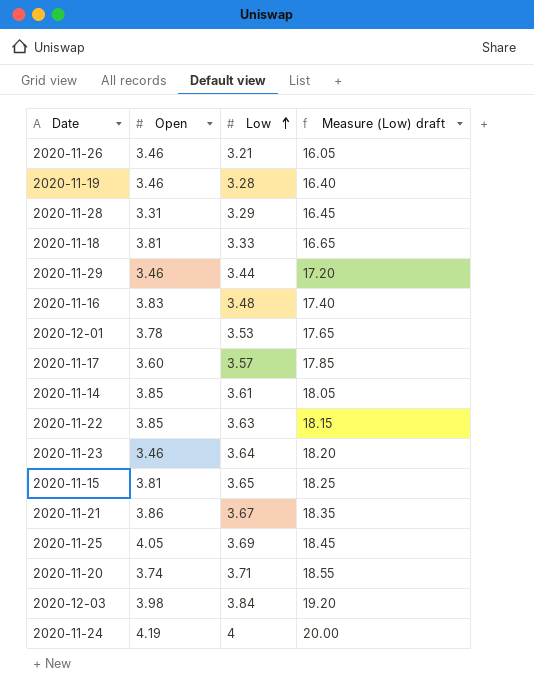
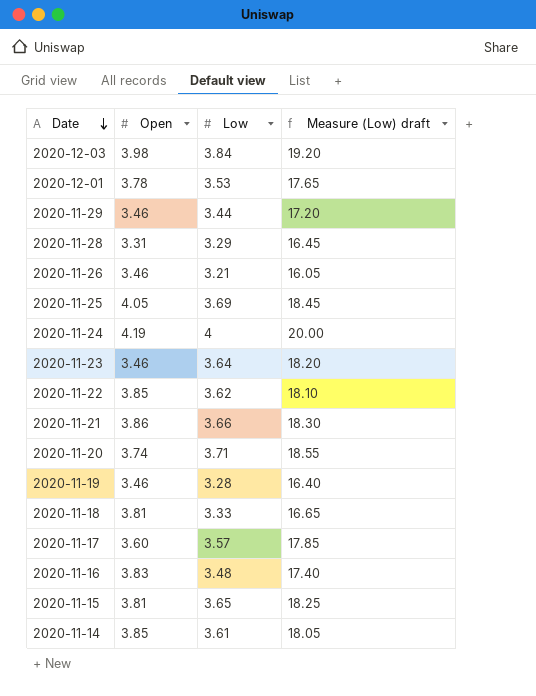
row order: Low ascending -> Date descending
2020-11-22 | Low: 3.63 -> 3.62
2020-11-22 | Measure (Low) draft: 18.15 -> 18.10
2020-11-21 | Low: 3.67 -> 3.66
2020-11-21 | Measure (Low) draft: 18.35 -> 18.30

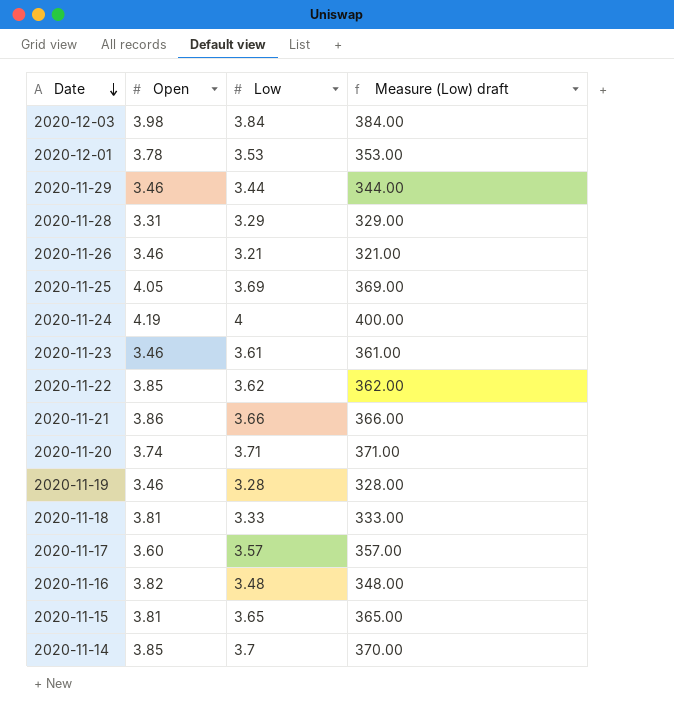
column Measure (Low) draft | formula: [Low] * 5 -> [Low] * 100
2020-11-23 | Low: 3.64 -> 3.61
2020-11-16 | Open: 3.83 -> 3.82
2020-11-14 | Low: 3.61 -> 3.7

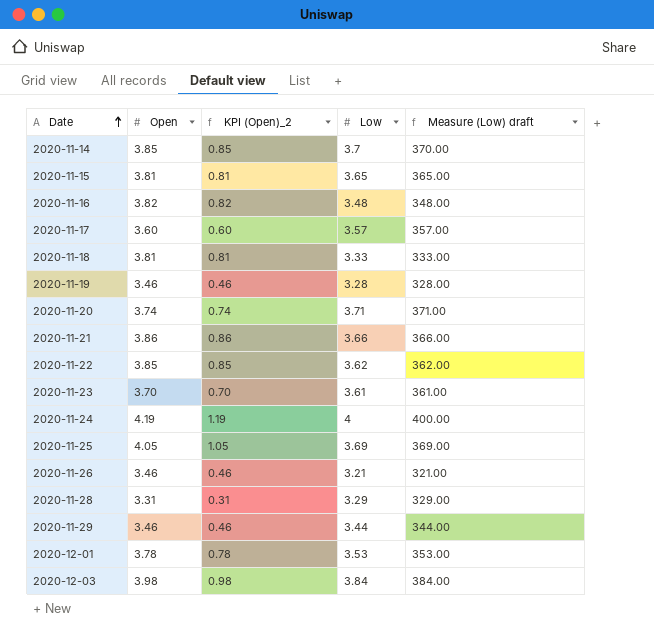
row order: Date descending -> Date ascending
column KPI (Open)_2 | formula: none -> [Open] - 3
2020-11-23 | Open: 3.46 -> 3.70

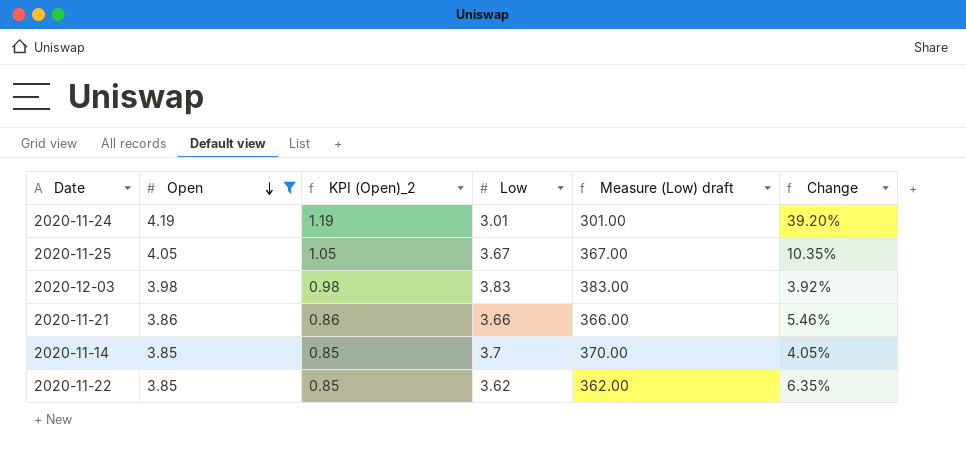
filter: none -> Open >= 3.85
row order: Date ascending -> Open descending
column Change | formula: none -> ([Open] - [Low]) / [Low]
2020-11-24 | Low: 4 -> 3.01
2020-11-24 | Measure (Low) draft: 400.00 -> 301.00
2020-11-25 | Low: 3.69 -> 3.67
2020-11-25 | Measure (Low) draft: 369.00 -> 367.00
2020-12-03 | Low: 3.84 -> 3.83
2020-12-03 | Measure (Low) draft: 384.00 -> 383.00

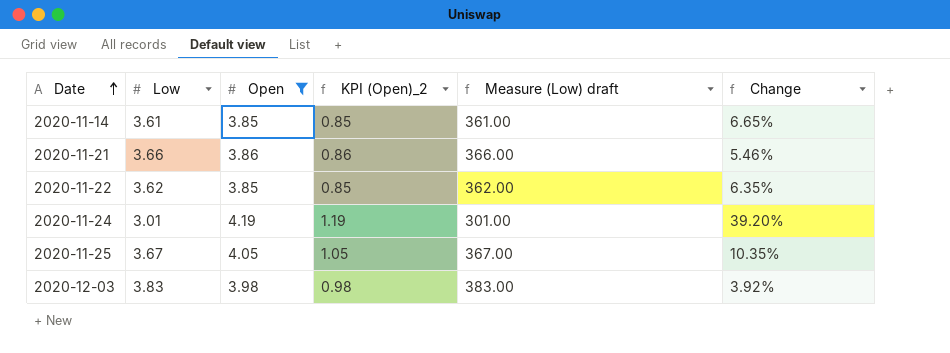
row order: Open descending -> Date ascending
column Low | position: 4 -> 2
2020-11-14 | Low: 3.7 -> 3.61
2020-11-14 | Measure (Low) draft: 370.00 -> 361.00
2020-11-14 | Change: 4.05% -> 6.65%

